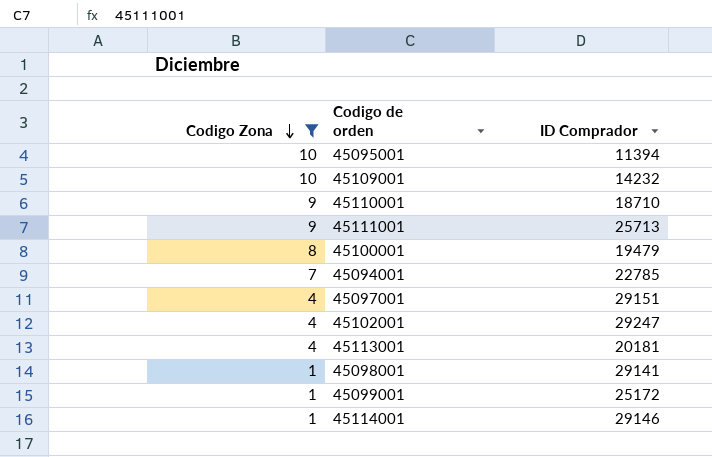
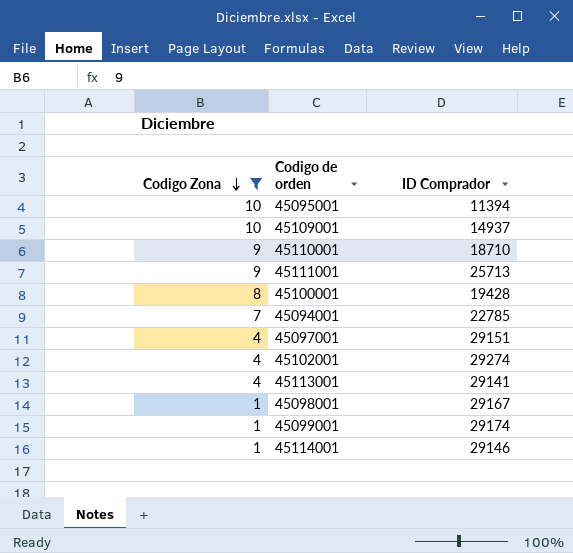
45109001 | ID Comprador: 14232 -> 14937
45100001 | ID Comprador: 19479 -> 19428
45102001 | ID Comprador: 29247 -> 29274
45113001 | ID Comprador: 20181 -> 29141
45098001 | ID Comprador: 29141 -> 29167
45099001 | ID Comprador: 25172 -> 29174

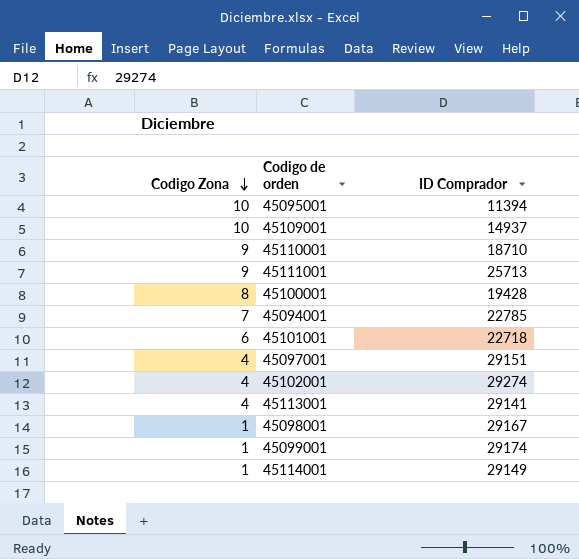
filter: Codigo Zona != 6 -> none
45114001 | ID Comprador: 29146 -> 29149

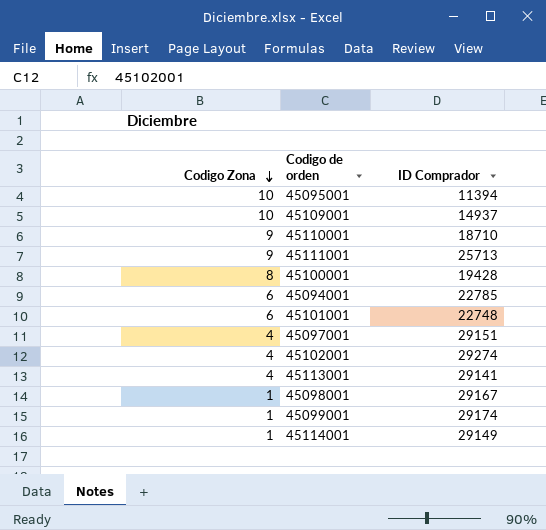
45094001 | Codigo Zona: 7 -> 6
45101001 | ID Comprador: 22718 -> 22748

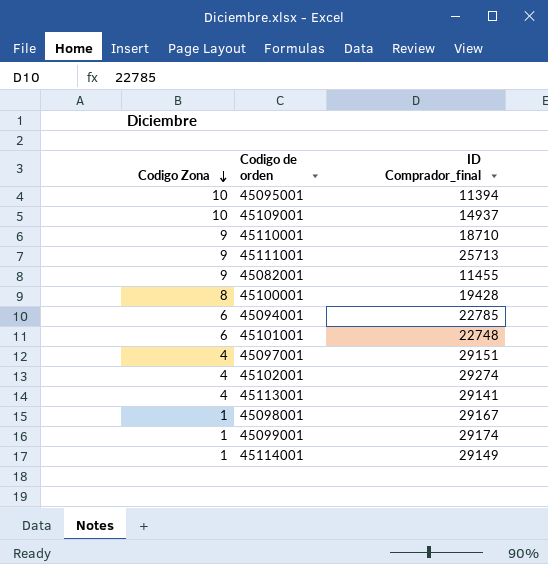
column name: ID Comprador -> ID Comprador_final
row 45082001: none -> 9 | 11455

